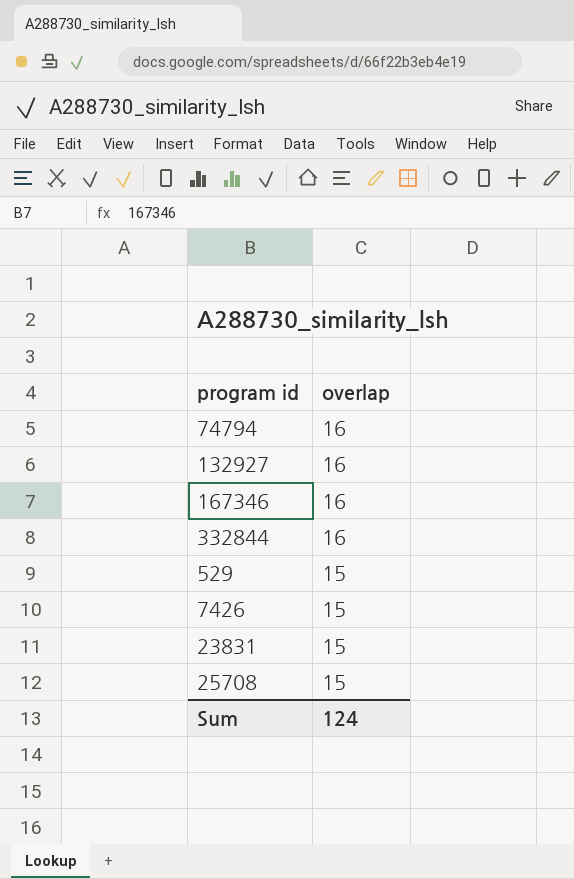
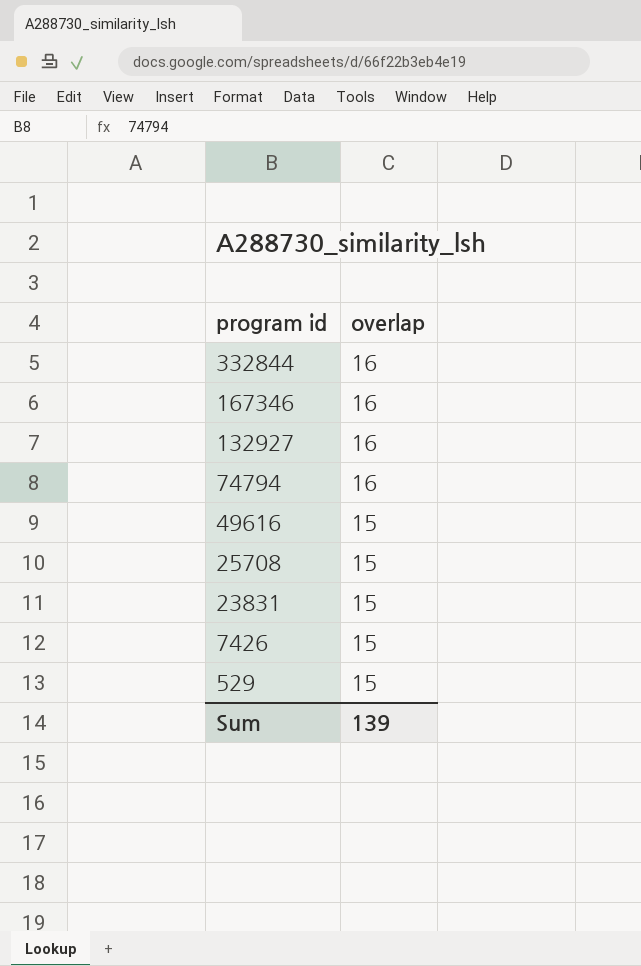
row order: overlap descending -> program id descending
row 49616: none -> 15
Sum | overlap: 124 -> 139

